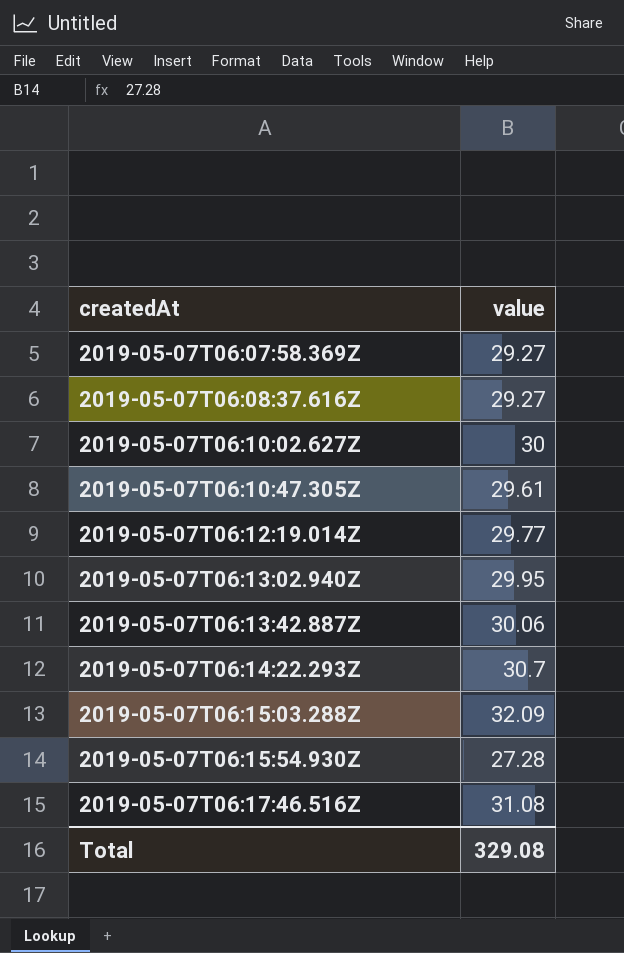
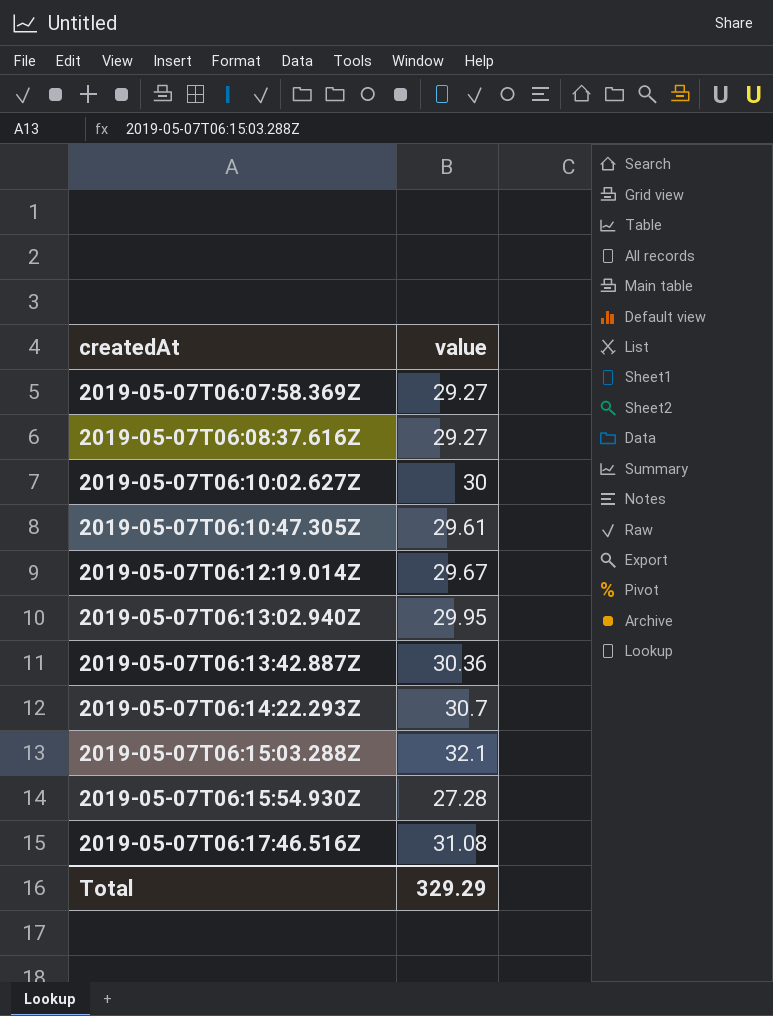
2019-05-07T06:12:19.014Z | value: 29.77 -> 29.67
2019-05-07T06:13:42.887Z | value: 30.06 -> 30.36
2019-05-07T06:15:03.288Z | value: 32.09 -> 32.1
Total | value: 329.08 -> 329.29

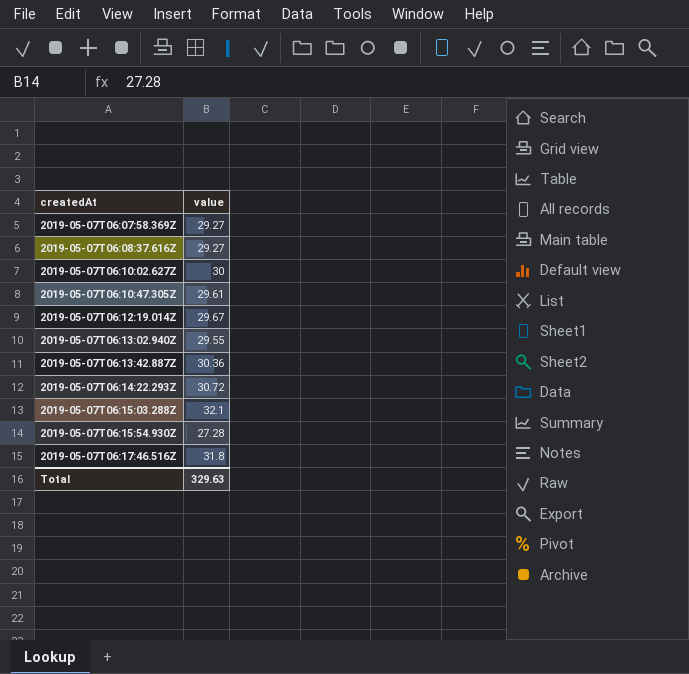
2019-05-07T06:13:02.940Z | value: 29.95 -> 29.55
2019-05-07T06:14:22.293Z | value: 30.7 -> 30.72
2019-05-07T06:17:46.516Z | value: 31.08 -> 31.8
Total | value: 329.29 -> 329.63

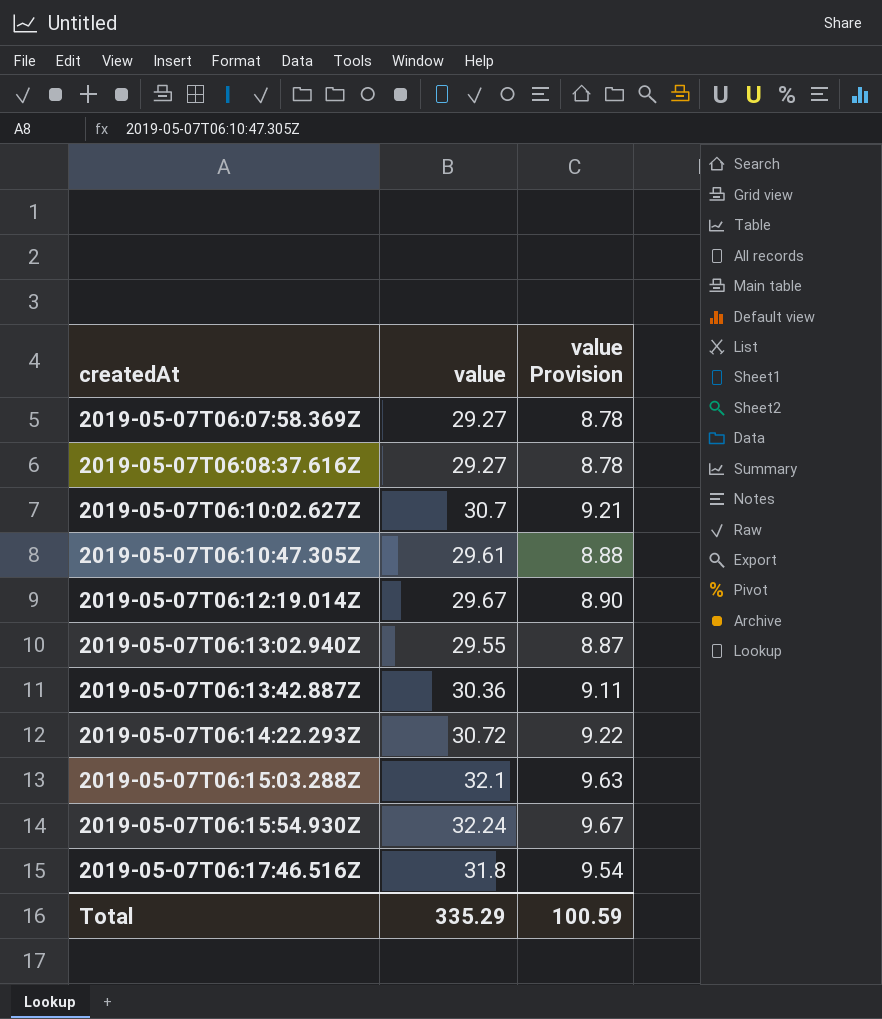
column value Provision | formula: none -> [value] * 0.3
2019-05-07T06:10:02.627Z | value: 30 -> 30.7
2019-05-07T06:15:54.930Z | value: 27.28 -> 32.24
Total | value: 329.63 -> 335.29

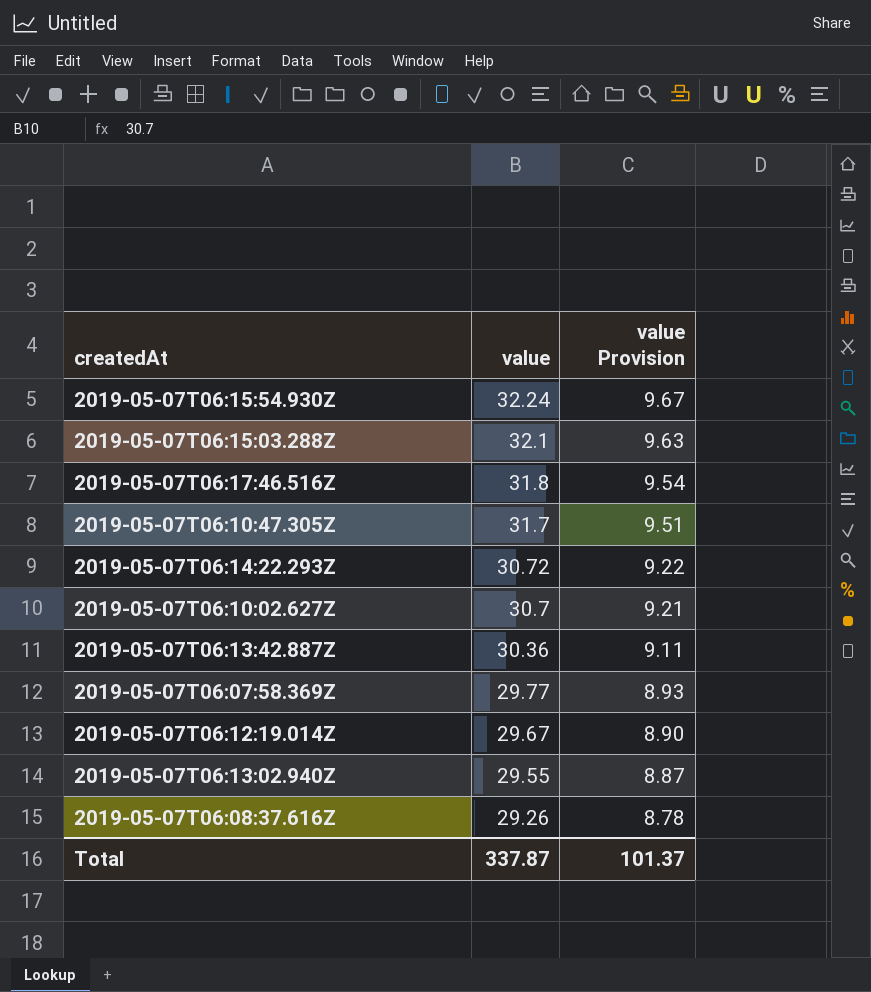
row order: createdAt ascending -> value descending
2019-05-07T06:10:47.305Z | value: 29.61 -> 31.7
2019-05-07T06:10:47.305Z | value Provision: 8.88 -> 9.51
2019-05-07T06:07:58.369Z | value: 29.27 -> 29.77
2019-05-07T06:07:58.369Z | value Provision: 8.78 -> 8.93
2019-05-07T06:08:37.616Z | value: 29.27 -> 29.26
Total | value: 335.29 -> 337.87
Total | value Provision: 100.59 -> 101.37

